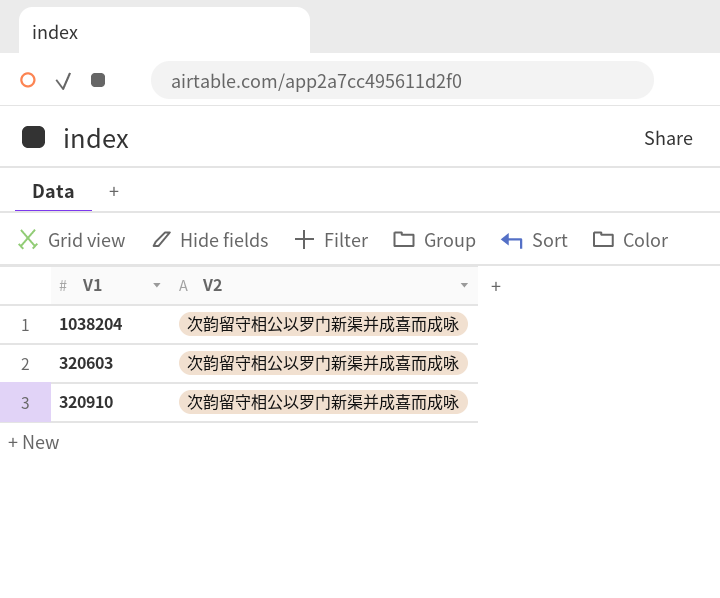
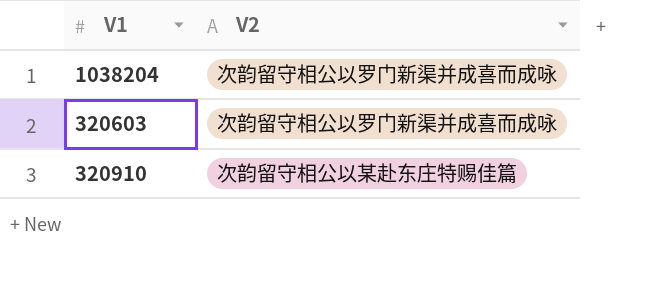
320910 | V2: 次韵留守相公以罗门新渠并成喜而成咏 -> 次韵留守相公以某赴东庄特赐佳篇

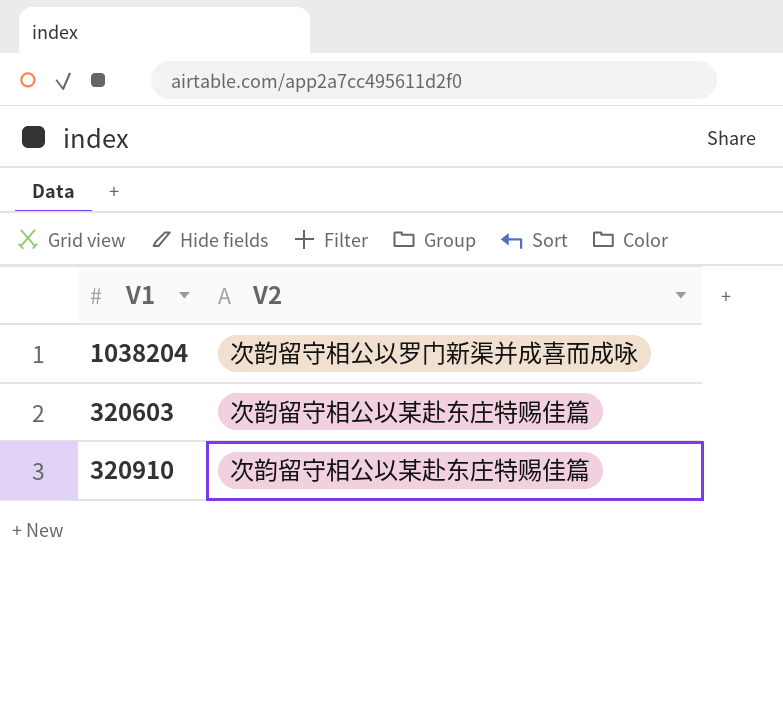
320603 | V2: 次韵留守相公以罗门新渠并成喜而成咏 -> 次韵留守相公以某赴东庄特赐佳篇

